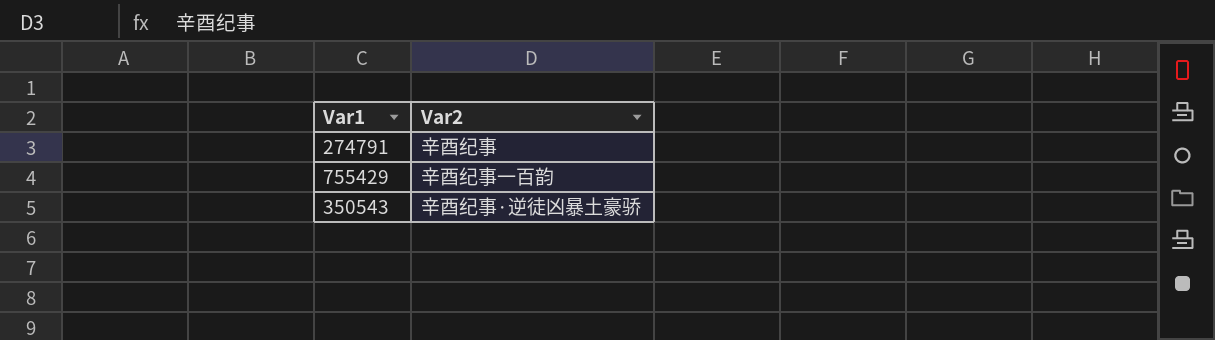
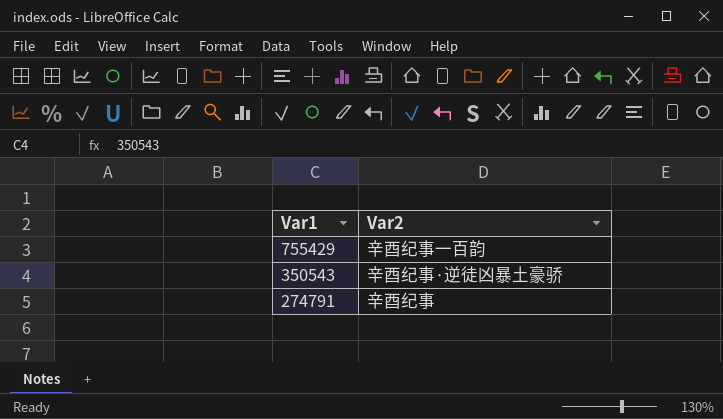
row order: none -> Var1 descending

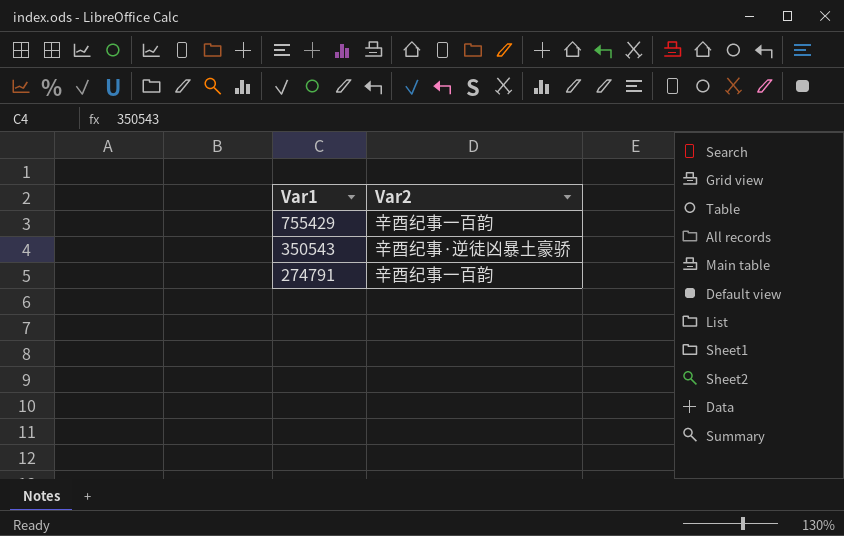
274791 | Var2: 辛酉纪事 -> 辛酉纪事一百韵

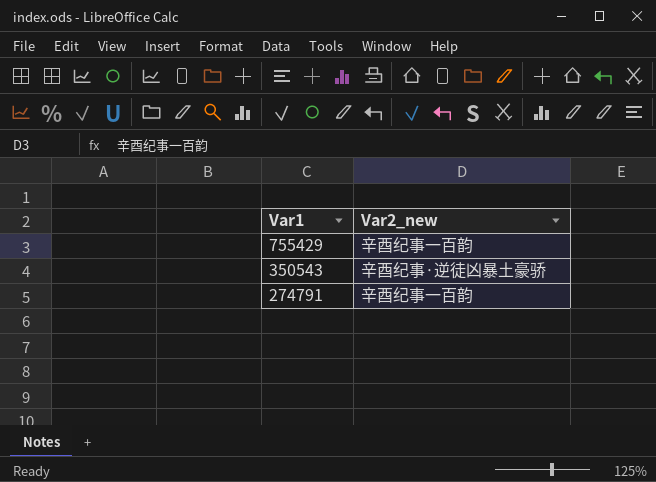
column name: Var2 -> Var2_new

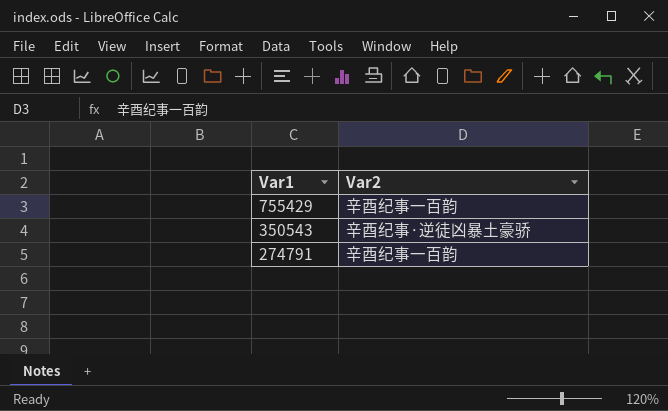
column name: Var2_new -> Var2

